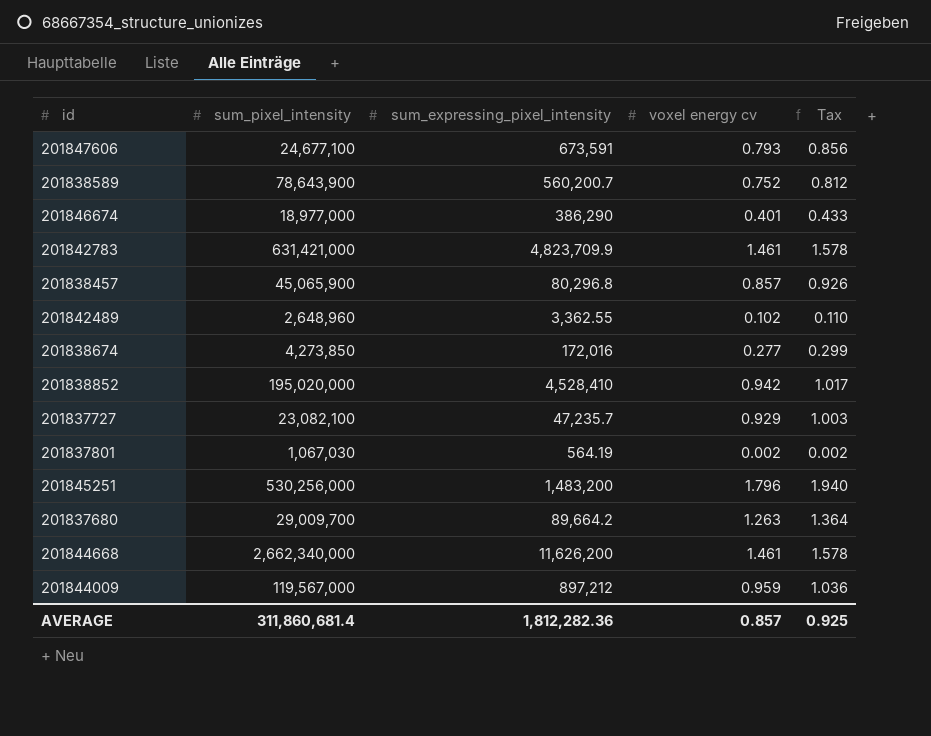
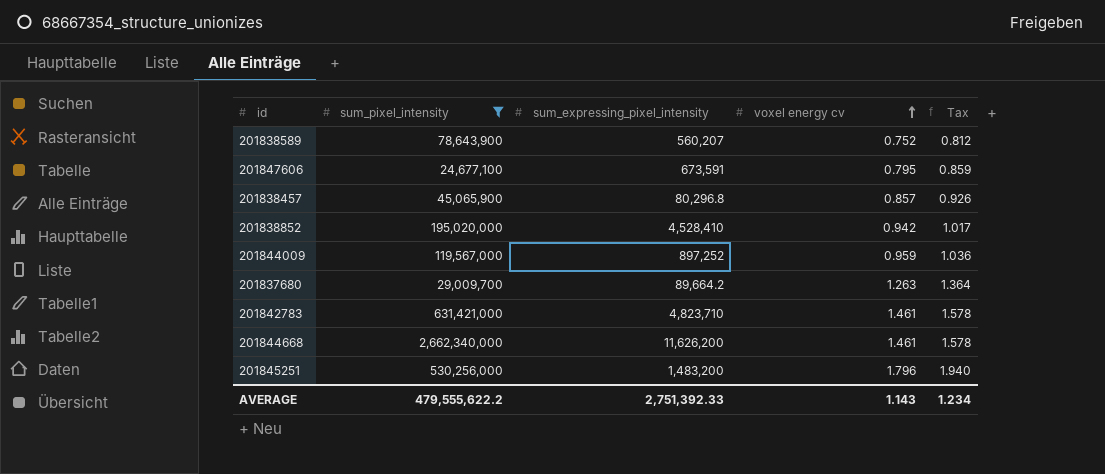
filter: none -> sum_pixel_intensity >= 24,677,100
row order: none -> voxel energy cv ascending
201838589 | sum_expressing_pixel_intensity: 560,200.7 -> 560,207
201847606 | voxel energy cv: 0.793 -> 0.795
201847606 | Tax: 0.856 -> 0.859
201844009 | sum_expressing_pixel_intensity: 897,212 -> 897,252
201842783 | sum_expressing_pixel_intensity: 4,823,709.9 -> 4,823,710
AVERAGE | sum_pixel_intensity: 311,860,681.4 -> 479,555,622.2
AVERAGE | sum_expressing_pixel_intensity: 1,812,282.36 -> 2,751,392.33
AVERAGE | voxel energy cv: 0.857 -> 1.143
AVERAGE | Tax: 0.925 -> 1.234

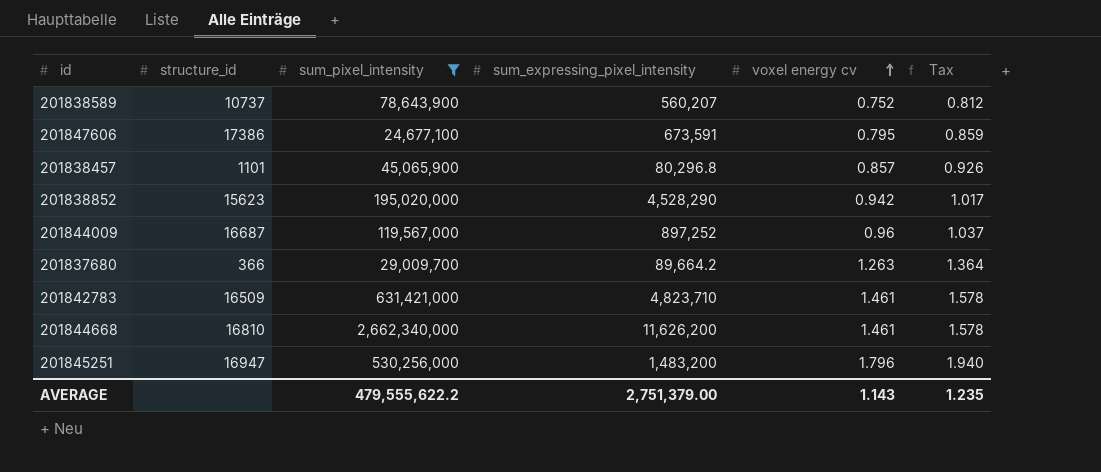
column structure_id | position: none -> 2
201838852 | sum_expressing_pixel_intensity: 4,528,410 -> 4,528,290
201844009 | voxel energy cv: 0.959 -> 0.96
201844009 | Tax: 1.036 -> 1.037
AVERAGE | sum_expressing_pixel_intensity: 2,751,392.33 -> 2,751,379.00
AVERAGE | Tax: 1.234 -> 1.235

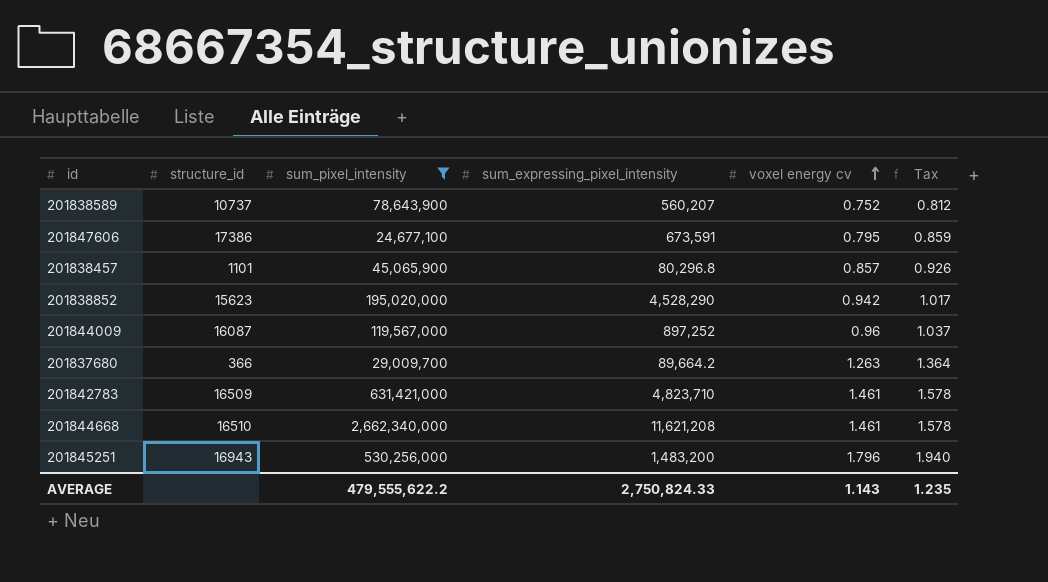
201844009 | structure_id: 16687 -> 16087
201844668 | structure_id: 16810 -> 16510
201844668 | sum_expressing_pixel_intensity: 11,626,200 -> 11,621,208
201845251 | structure_id: 16947 -> 16943
AVERAGE | sum_expressing_pixel_intensity: 2,751,379.00 -> 2,750,824.33

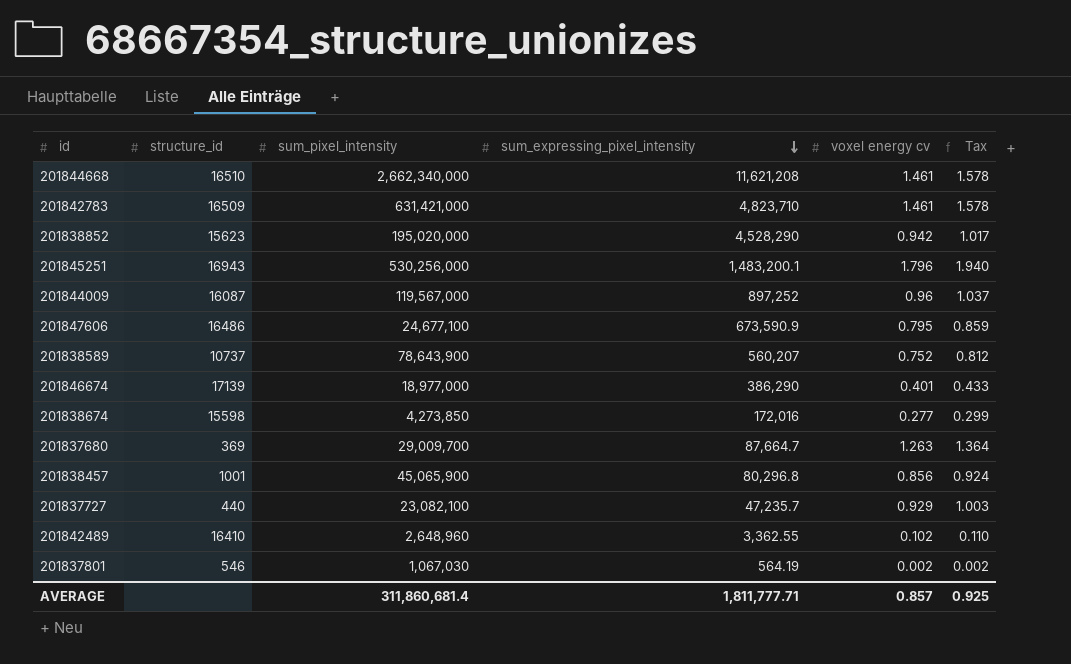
filter: sum_pixel_intensity >= 24,677,100 -> none
row order: voxel energy cv ascending -> sum_expressing_pixel_intensity descending
201845251 | sum_expressing_pixel_intensity: 1,483,200 -> 1,483,200.1
201847606 | structure_id: 17386 -> 16486
201847606 | sum_expressing_pixel_intensity: 673,591 -> 673,590.9
201837680 | structure_id: 366 -> 369
201837680 | sum_expressing_pixel_intensity: 89,664.2 -> 87,664.7
201838457 | structure_id: 1101 -> 1001
201838457 | voxel energy cv: 0.857 -> 0.856
201838457 | Tax: 0.926 -> 0.924
AVERAGE | sum_pixel_intensity: 479,555,622.2 -> 311,860,681.4
AVERAGE | sum_expressing_pixel_intensity: 2,750,824.33 -> 1,811,777.71
AVERAGE | voxel energy cv: 1.143 -> 0.857
AVERAGE | Tax: 1.235 -> 0.925

